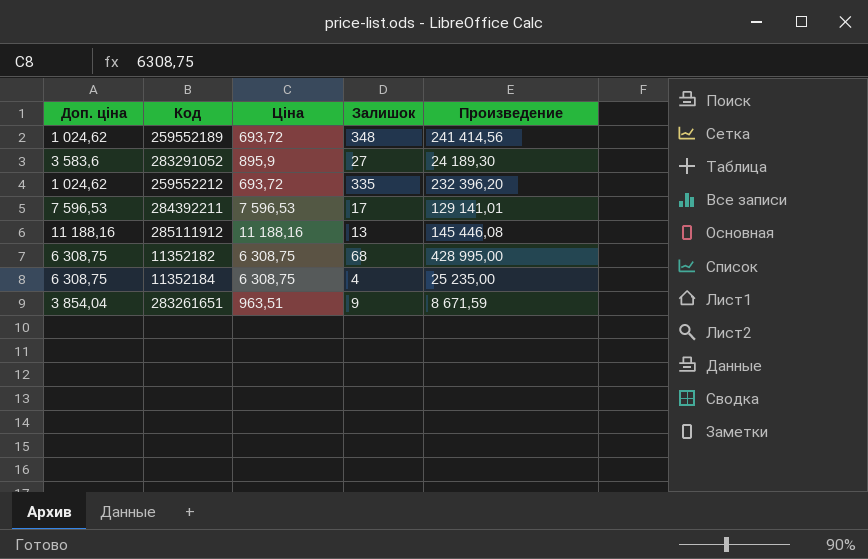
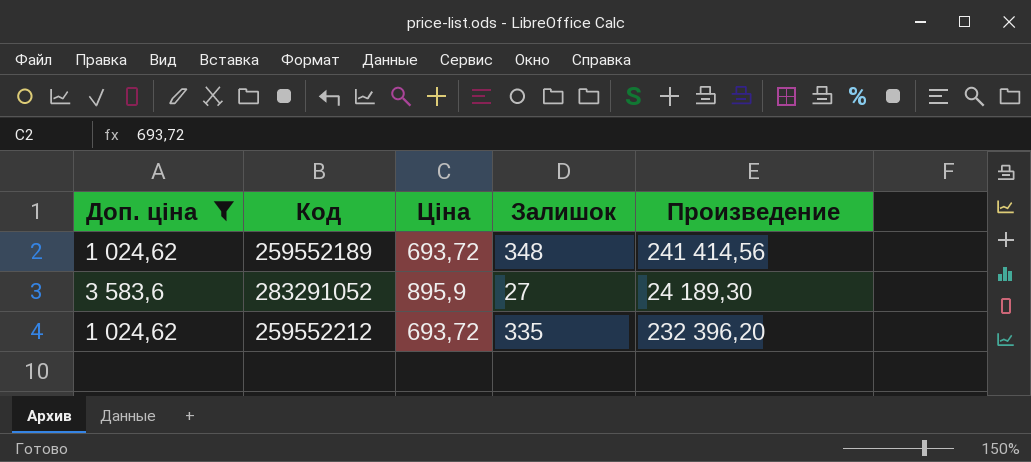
filter: none -> Доп. ціна <= 3 583,6

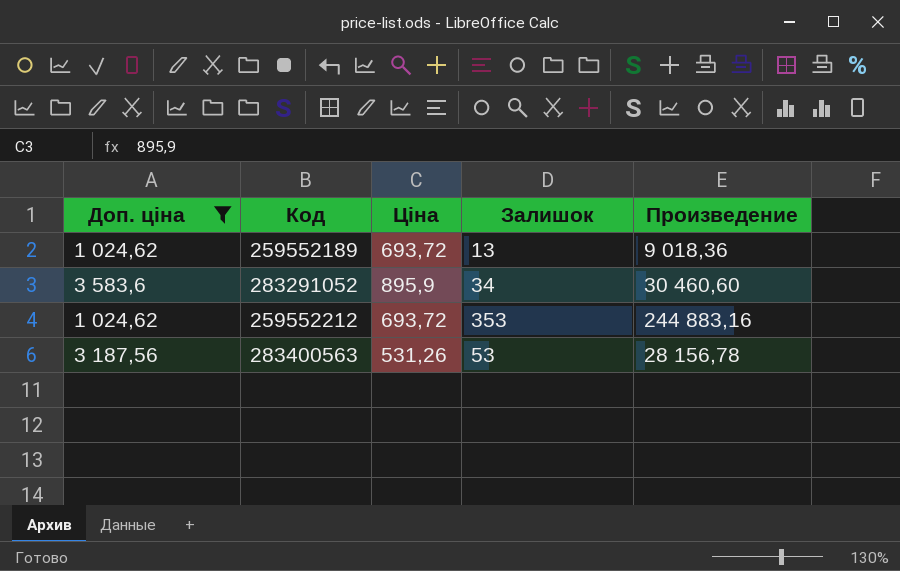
259552189 | Залишок: 348 -> 13
259552189 | Произведение: 241 414,56 -> 9 018,36
283291052 | Залишок: 27 -> 34
283291052 | Произведение: 24 189,30 -> 30 460,60
259552212 | Залишок: 335 -> 353
259552212 | Произведение: 232 396,20 -> 244 883,16
row 283400563: none -> 3 187,56 | 531,26 | 53 | 28 156,78

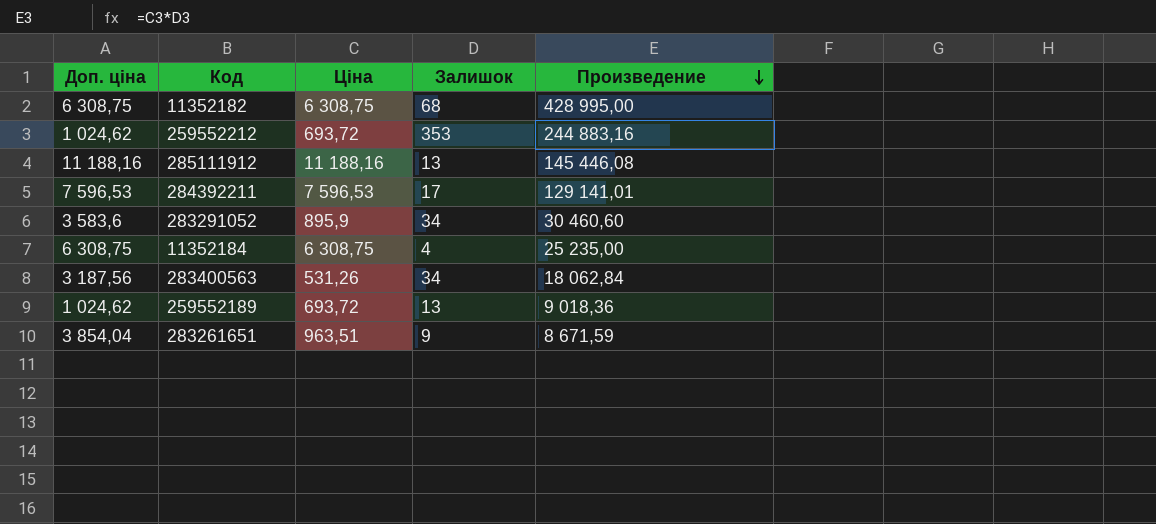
filter: Доп. ціна <= 3 583,6 -> none
row order: none -> Произведение descending
283400563 | Залишок: 53 -> 34
283400563 | Произведение: 28 156,78 -> 18 062,84

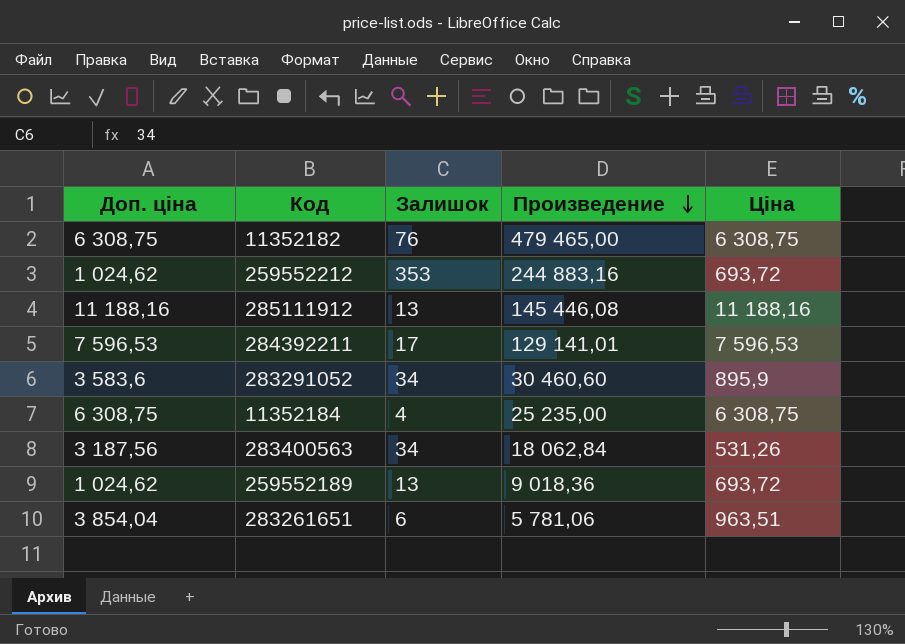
column Ціна | position: 3 -> 5
11352182 | Залишок: 68 -> 76
11352182 | Произведение: 428 995,00 -> 479 465,00
283261651 | Залишок: 9 -> 6
283261651 | Произведение: 8 671,59 -> 5 781,06

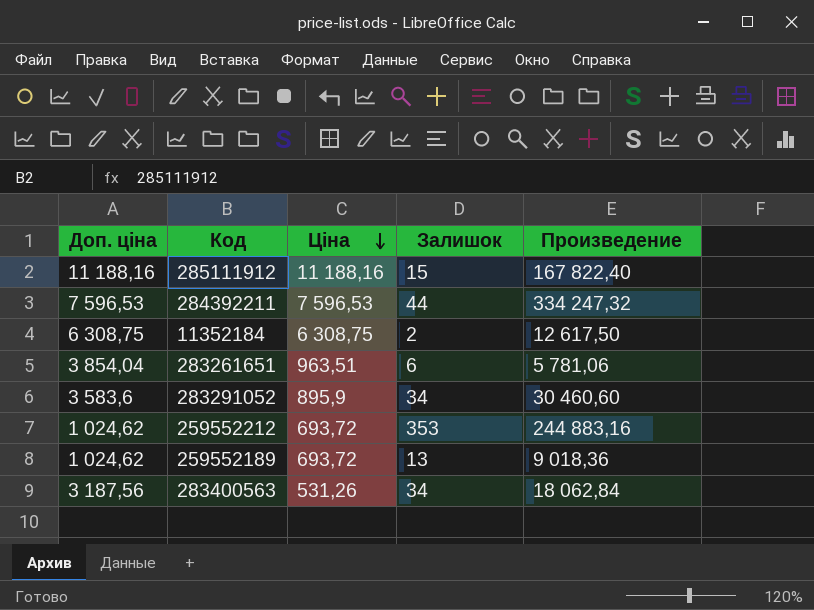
row order: Произведение descending -> Ціна descending
column Ціна | position: 5 -> 3
row 11352182: 6 308,75 | 76 | 479 465,00 | 6 308,75 -> none
285111912 | Залишок: 13 -> 15
285111912 | Произведение: 145 446,08 -> 167 822,40
284392211 | Залишок: 17 -> 44
284392211 | Произведение: 129 141,01 -> 334 247,32
11352184 | Залишок: 4 -> 2
11352184 | Произведение: 25 235,00 -> 12 617,50

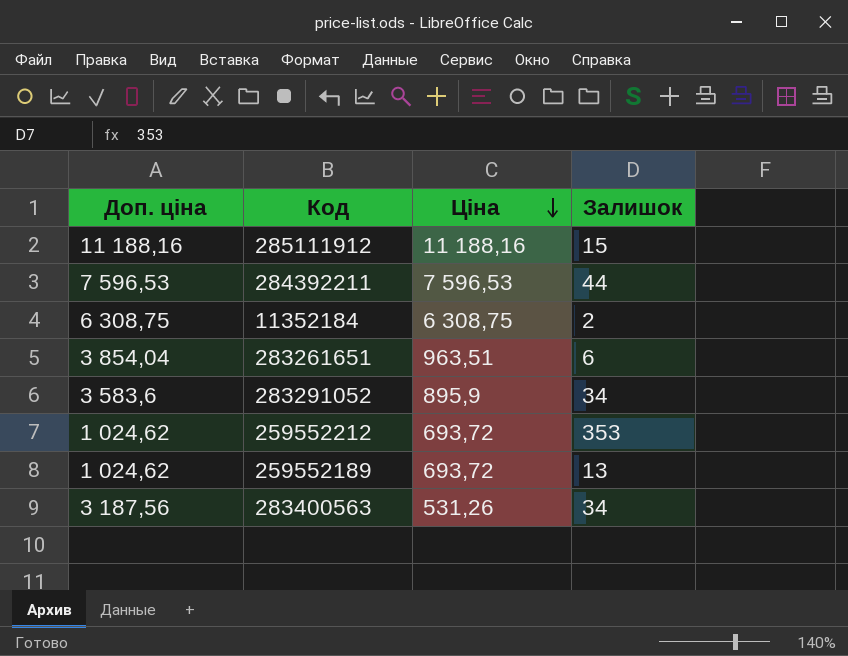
column Произведение | formula: [Ціна] * [Залишок] -> none

